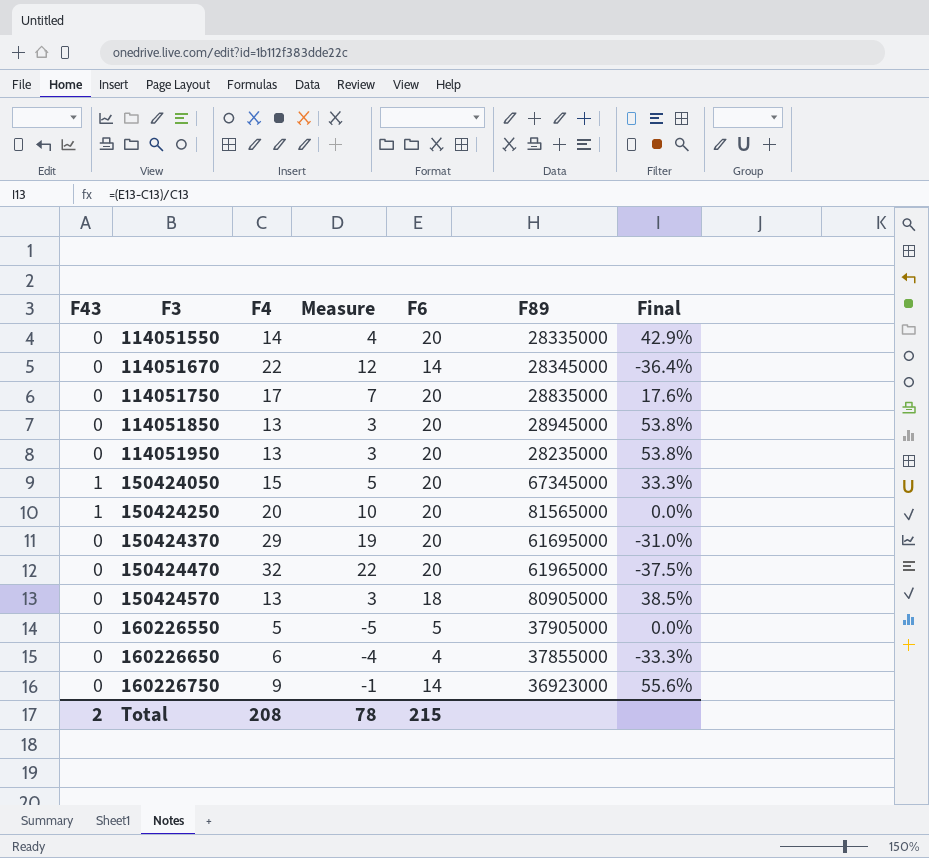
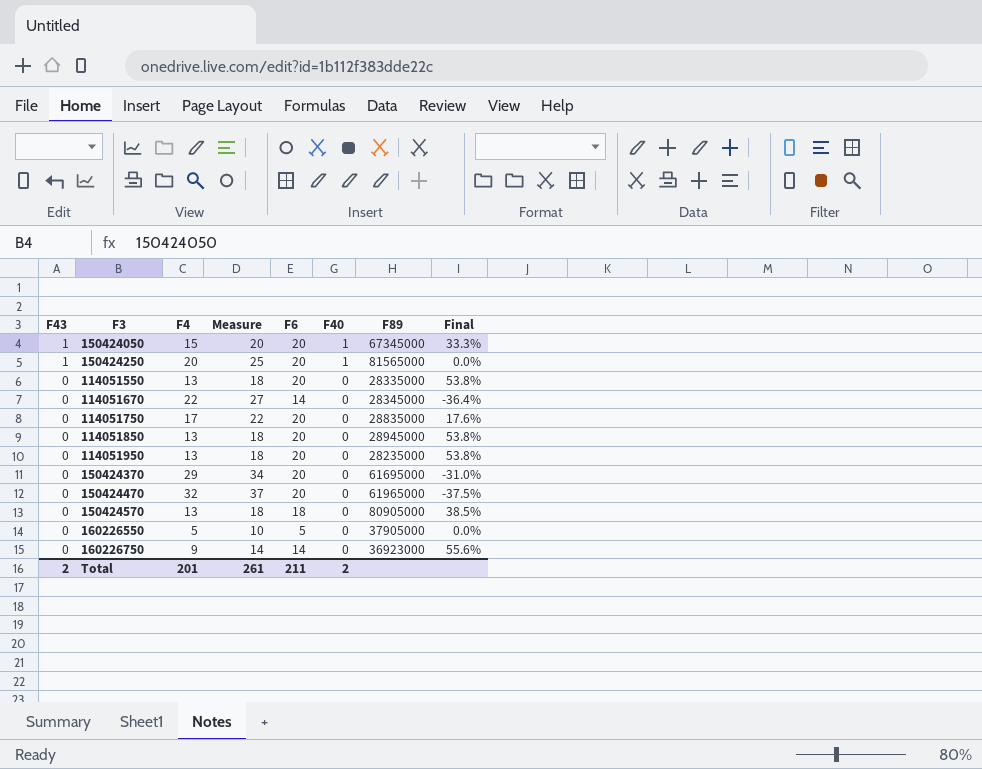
row order: F3 ascending -> F43 descending
column Measure | formula: [F4] - 10 -> [F4] + 5
column F40 | position: none -> 6
row 160226650: 0 | 6 | -4 | 4 | 37855000 | -33.3% -> none
114051550 | F4: 14 -> 13
114051550 | Final: 42.9% -> 53.8%
Total | F4: 208 -> 201
Total | Measure: 78 -> 261
Total | F6: 215 -> 211

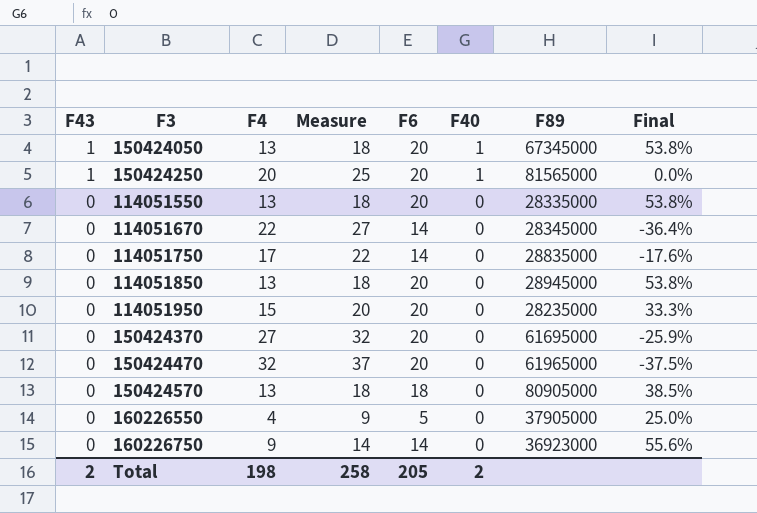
150424050 | F4: 15 -> 13
150424050 | Measure: 20 -> 18
150424050 | Final: 33.3% -> 53.8%
114051750 | F6: 20 -> 14
114051750 | Final: 17.6% -> -17.6%
114051950 | F4: 13 -> 15
114051950 | Measure: 18 -> 20
114051950 | Final: 53.8% -> 33.3%
150424370 | F4: 29 -> 27
150424370 | Measure: 34 -> 32
150424370 | Final: -31.0% -> -25.9%
160226550 | F4: 5 -> 4
160226550 | Measure: 10 -> 9
160226550 | Final: 0.0% -> 25.0%
Total | F4: 201 -> 198
Total | Measure: 261 -> 258
Total | F6: 211 -> 205

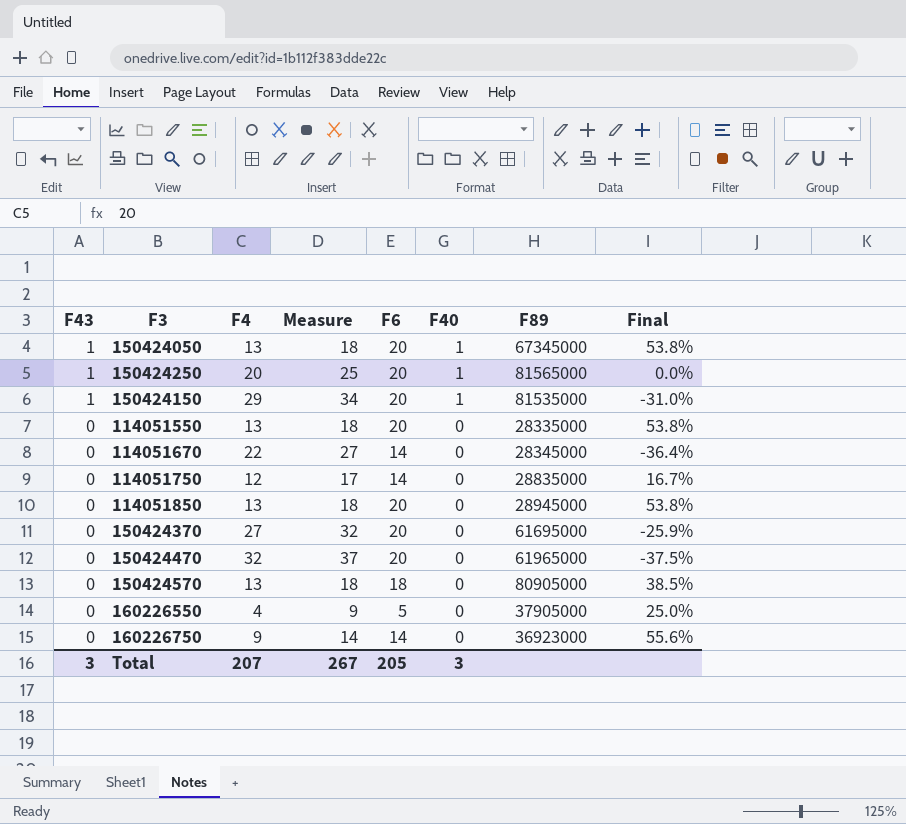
row 114051950: 0 | 15 | 20 | 20 | 0 | 28235000 | 33.3% -> none
row 150424150: none -> 1 | 29 | 34 | 20 | 1 | 81535000 | -31.0%
114051750 | F4: 17 -> 12
114051750 | Measure: 22 -> 17
114051750 | Final: -17.6% -> 16.7%
Total | F43: 2 -> 3
Total | F4: 198 -> 207
Total | Measure: 258 -> 267
Total | F40: 2 -> 3

